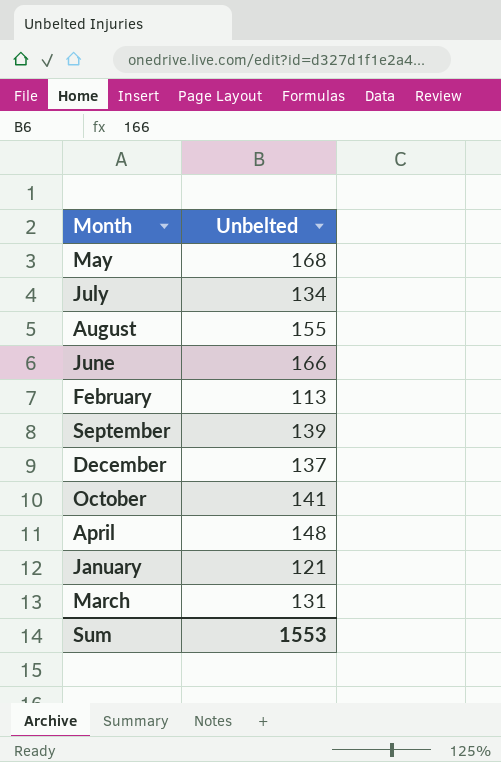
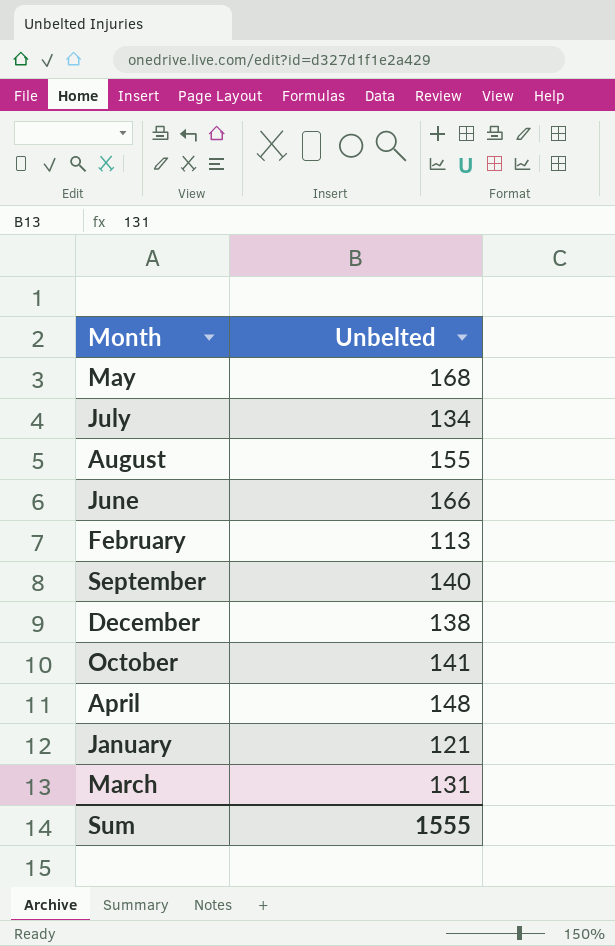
September | Unbelted: 139 -> 140
December | Unbelted: 137 -> 138
Sum | Unbelted: 1553 -> 1555

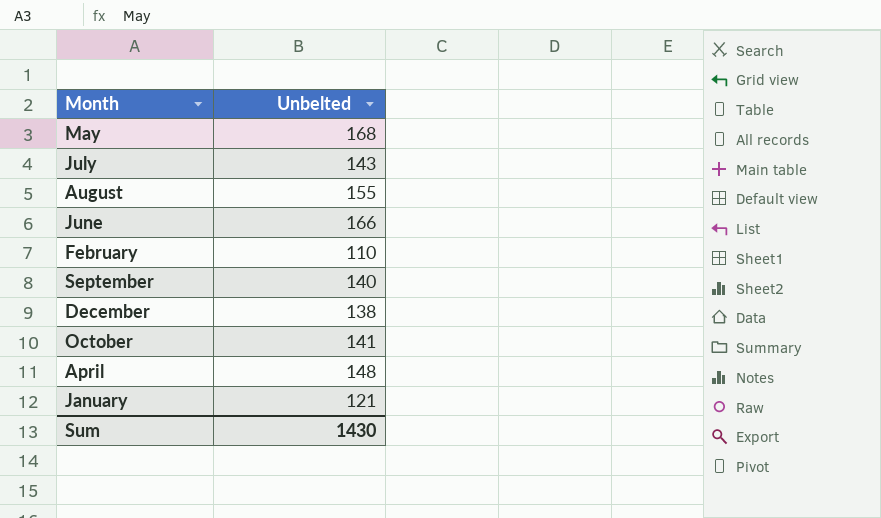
row March: 131 -> none
July | Unbelted: 134 -> 143
February | Unbelted: 113 -> 110
Sum | Unbelted: 1555 -> 1430

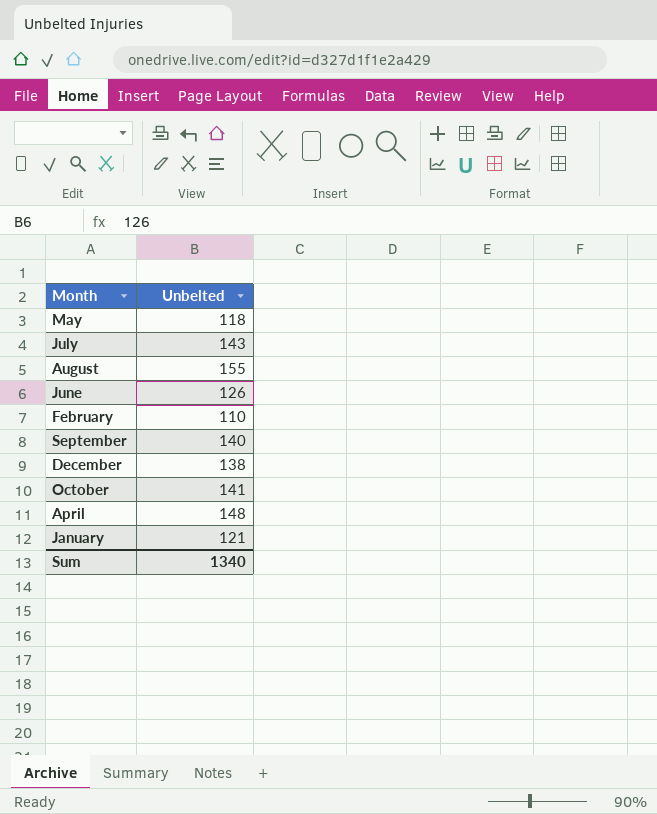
May | Unbelted: 168 -> 118
June | Unbelted: 166 -> 126
Sum | Unbelted: 1430 -> 1340

